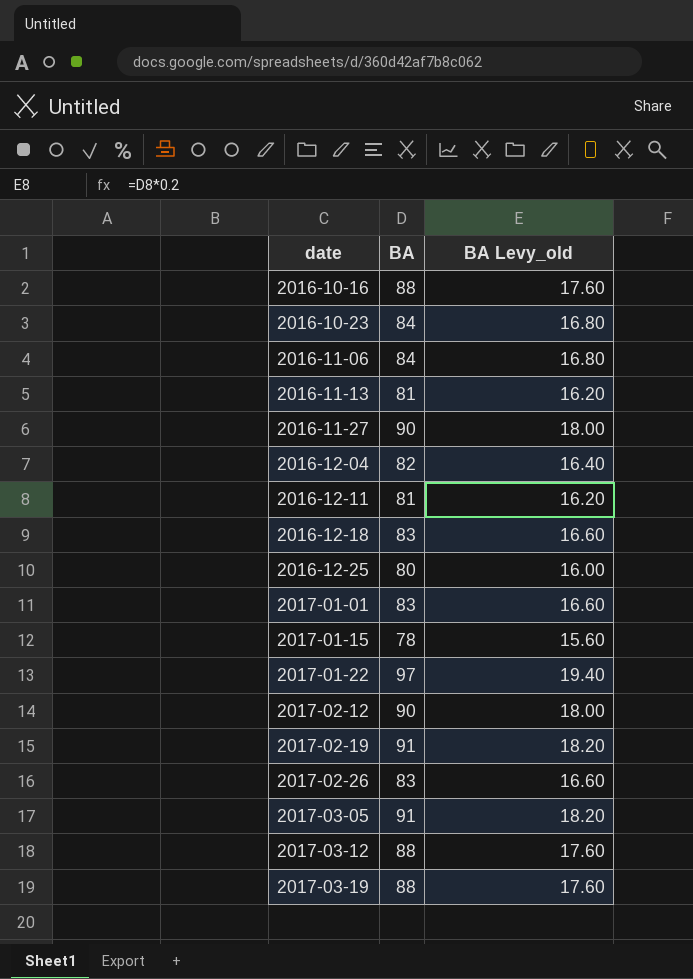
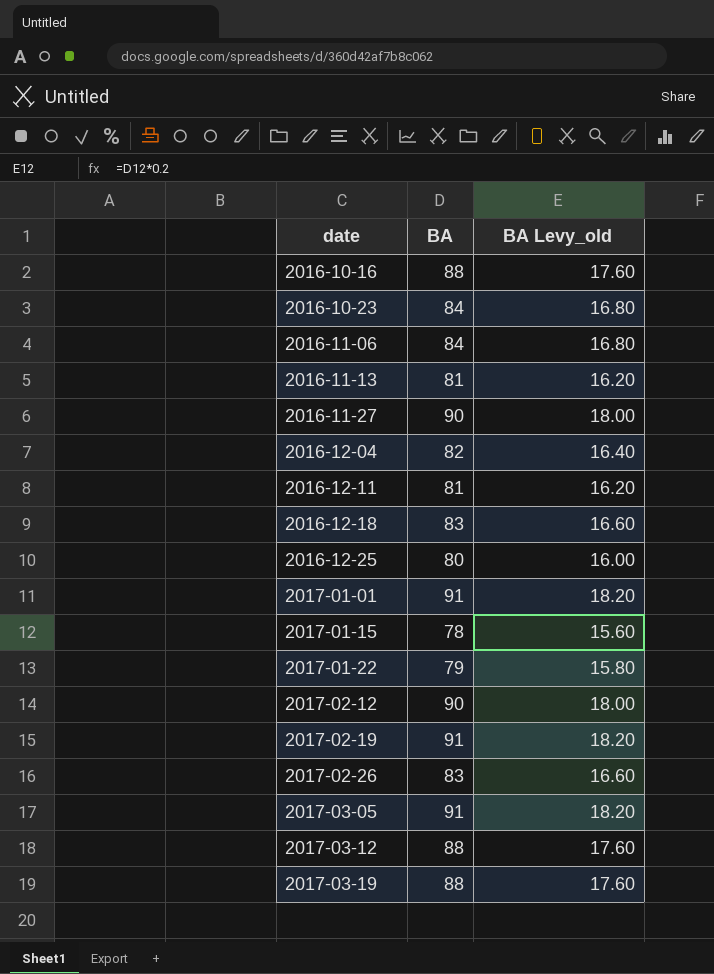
2017-01-01 | BA: 83 -> 91
2017-01-01 | BA Levy_old: 16.60 -> 18.20
2017-01-22 | BA: 97 -> 79
2017-01-22 | BA Levy_old: 19.40 -> 15.80

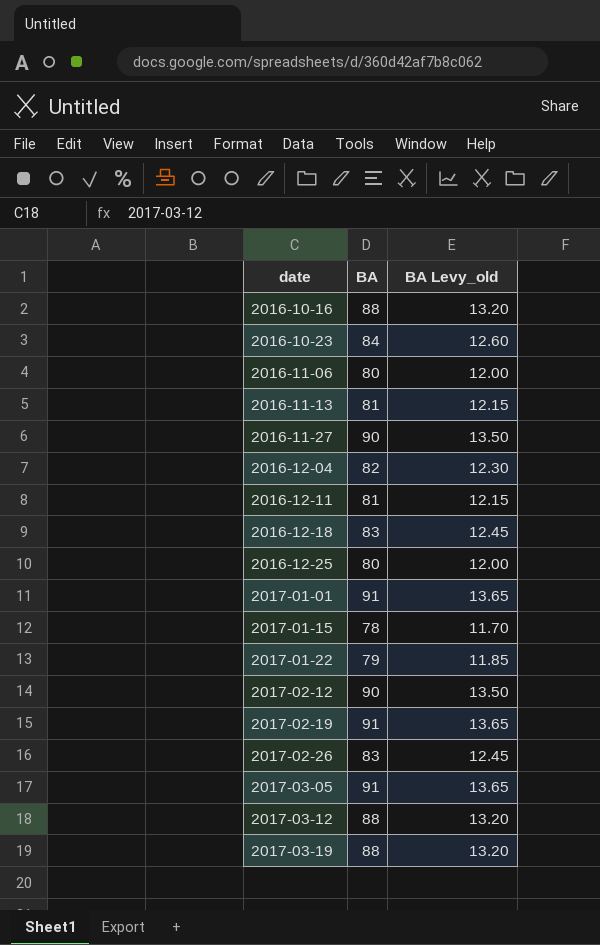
column BA Levy_old | formula: [BA] * 0.2 -> [BA] * 0.15
2016-11-06 | BA: 84 -> 80

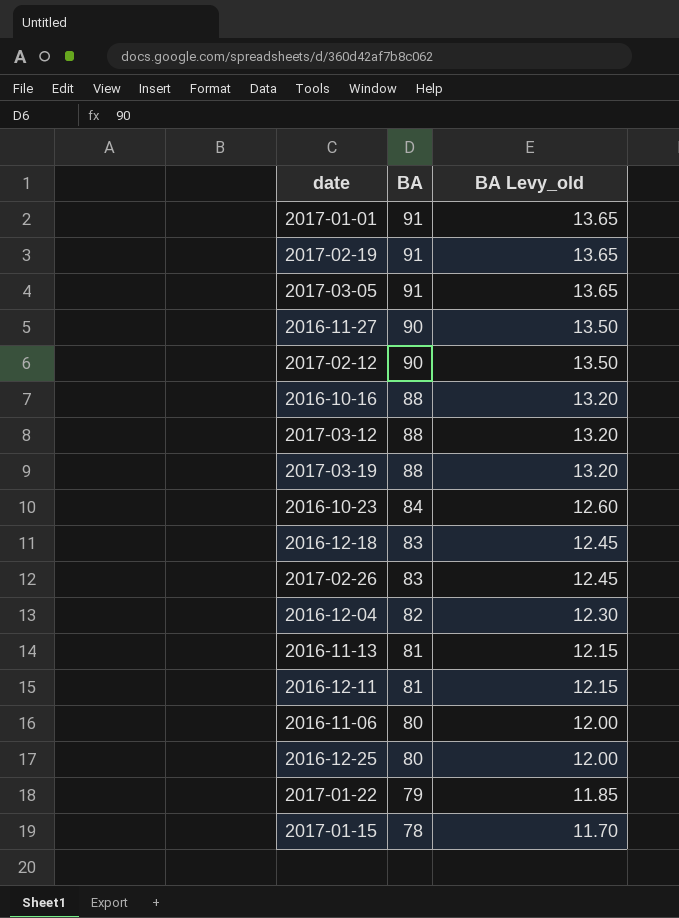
row order: date ascending -> BA descending

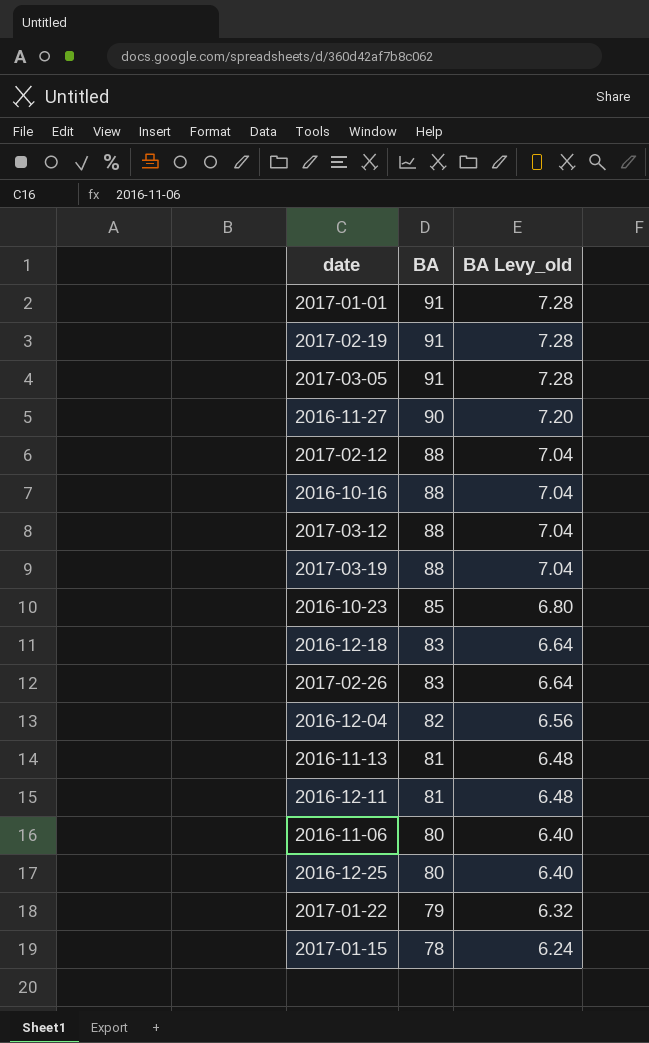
column BA Levy_old | formula: [BA] * 0.15 -> [BA] * 0.08
2017-02-12 | BA: 90 -> 88
2016-10-23 | BA: 84 -> 85

